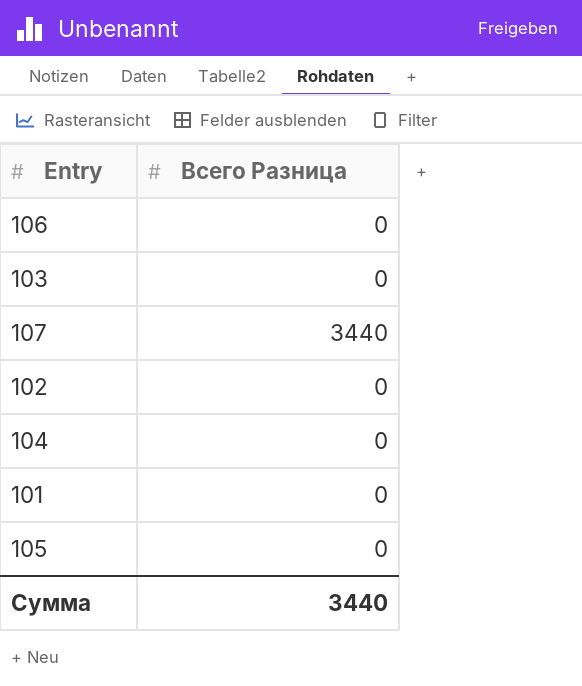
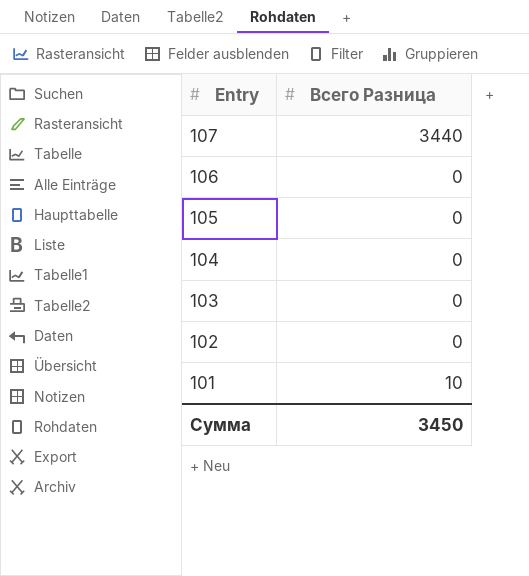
row order: none -> Entry descending
101 | Всего Разница: 0 -> 10
Сумма | Всего Разница: 3440 -> 3450

